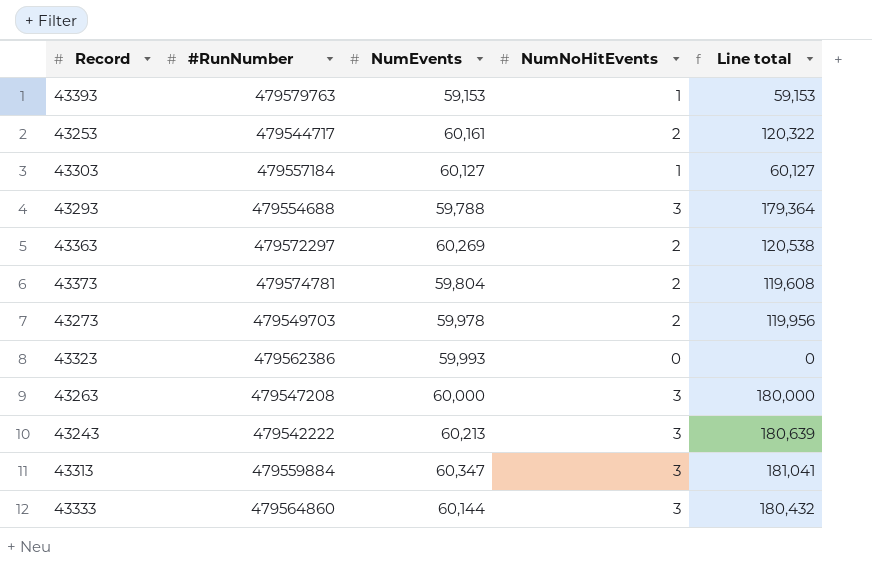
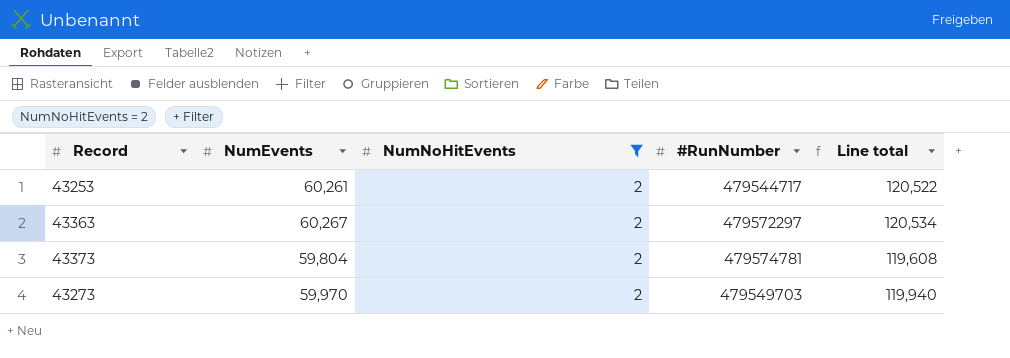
filter: none -> NumNoHitEvents = 2
column #RunNumber | position: 2 -> 4
43253 | NumEvents: 60,161 -> 60,261
43253 | Line total: 120,322 -> 120,522
43363 | NumEvents: 60,269 -> 60,267
43363 | Line total: 120,538 -> 120,534
43273 | NumEvents: 59,978 -> 59,970
43273 | Line total: 119,956 -> 119,940

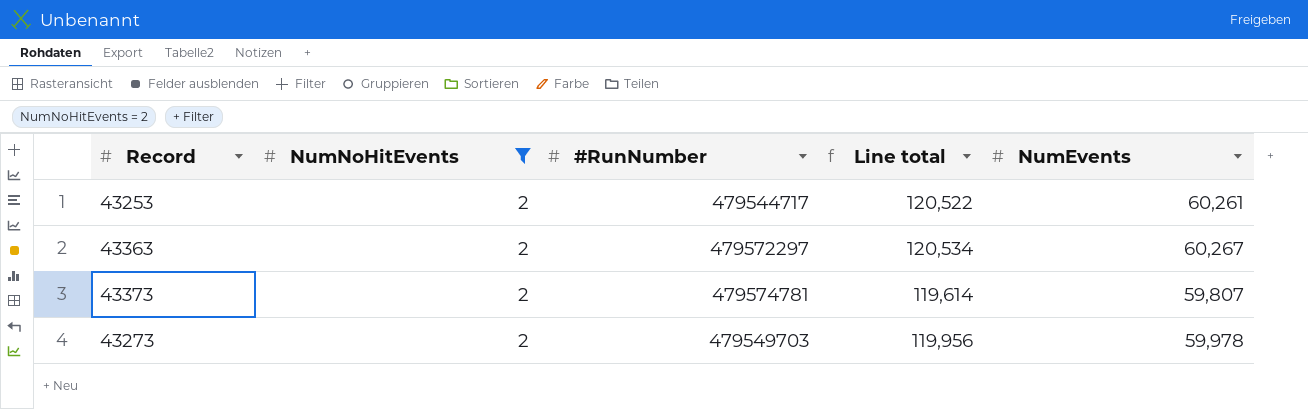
column NumEvents | position: 2 -> 5
43373 | Line total: 119,608 -> 119,614
43373 | NumEvents: 59,804 -> 59,807
43273 | Line total: 119,940 -> 119,956
43273 | NumEvents: 59,970 -> 59,978

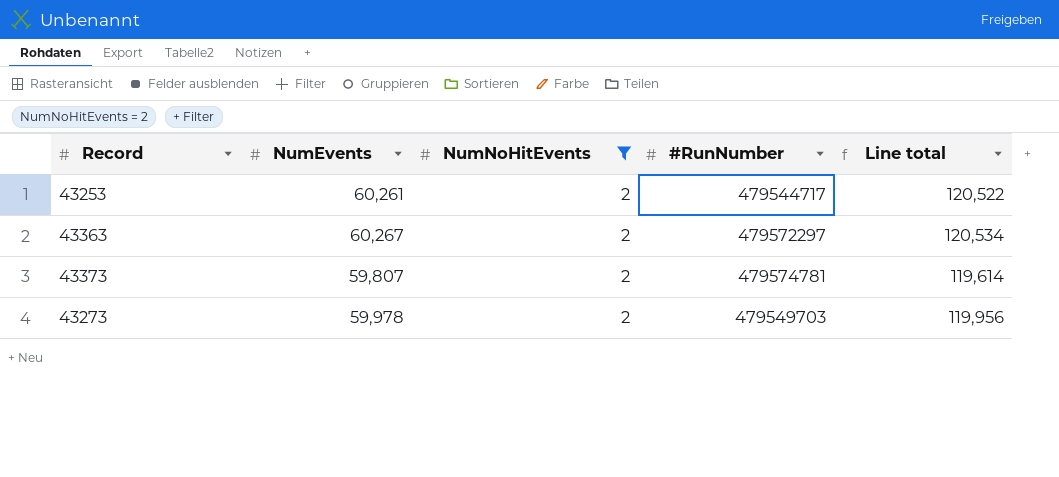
column NumEvents | position: 5 -> 2

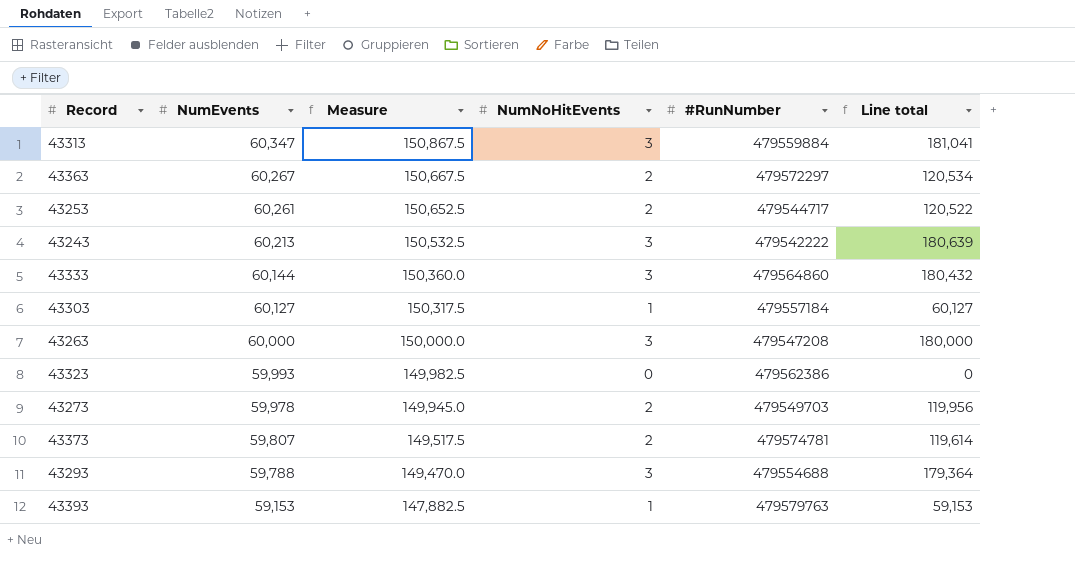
filter: NumNoHitEvents = 2 -> none
row order: none -> NumEvents descending
column Measure | formula: none -> [NumEvents] * 2.5

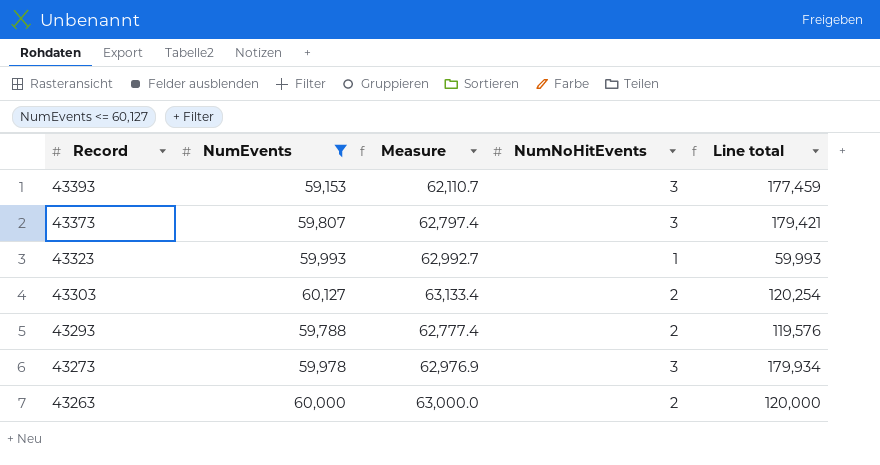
filter: none -> NumEvents <= 60,127
row order: NumEvents descending -> Record descending
column #RunNumber | position: 5 -> none
column Measure | formula: [NumEvents] * 2.5 -> [NumEvents] * 1.05
43393 | NumNoHitEvents: 1 -> 3
43393 | Line total: 59,153 -> 177,459
43373 | NumNoHitEvents: 2 -> 3
43373 | Line total: 119,614 -> 179,421
43323 | NumNoHitEvents: 0 -> 1
43323 | Line total: 0 -> 59,993
43303 | NumNoHitEvents: 1 -> 2
43303 | Line total: 60,127 -> 120,254
43293 | NumNoHitEvents: 3 -> 2
43293 | Line total: 179,364 -> 119,576
43273 | NumNoHitEvents: 2 -> 3
43273 | Line total: 119,956 -> 179,934
43263 | NumNoHitEvents: 3 -> 2
43263 | Line total: 180,000 -> 120,000

